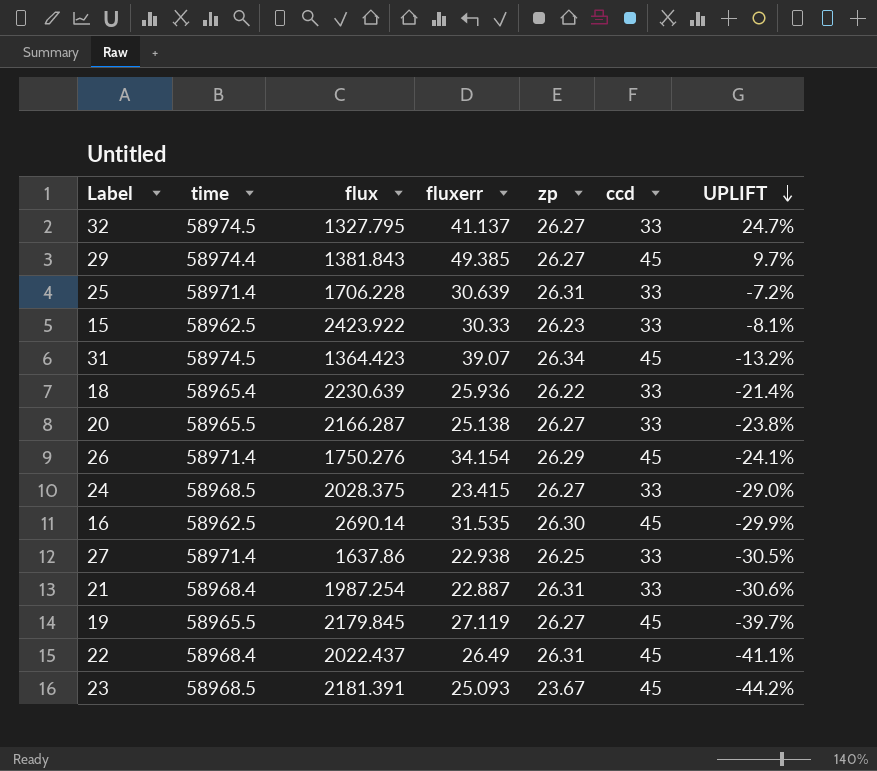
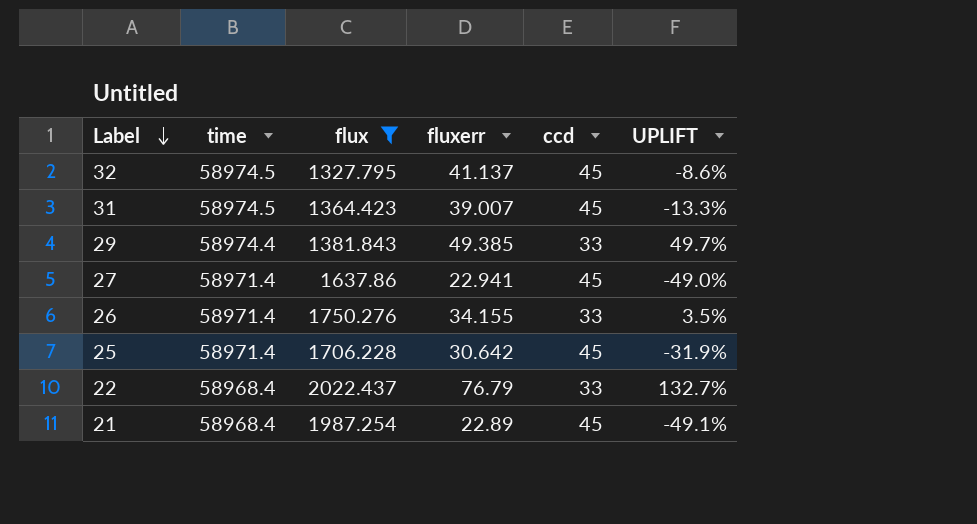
filter: none -> flux <= 2022.437
row order: UPLIFT descending -> Label descending
column zp | position: 5 -> none
32 | ccd: 33 -> 45
32 | UPLIFT: 24.7% -> -8.6%
31 | fluxerr: 39.07 -> 39.007
31 | UPLIFT: -13.2% -> -13.3%
29 | ccd: 45 -> 33
29 | UPLIFT: 9.7% -> 49.7%
27 | fluxerr: 22.938 -> 22.941
27 | ccd: 33 -> 45
27 | UPLIFT: -30.5% -> -49.0%
26 | fluxerr: 34.154 -> 34.155
26 | ccd: 45 -> 33
26 | UPLIFT: -24.1% -> 3.5%
25 | fluxerr: 30.639 -> 30.642
25 | ccd: 33 -> 45
25 | UPLIFT: -7.2% -> -31.9%
22 | fluxerr: 26.49 -> 76.79
22 | ccd: 45 -> 33
22 | UPLIFT: -41.1% -> 132.7%
21 | fluxerr: 22.887 -> 22.89
21 | ccd: 33 -> 45
21 | UPLIFT: -30.6% -> -49.1%

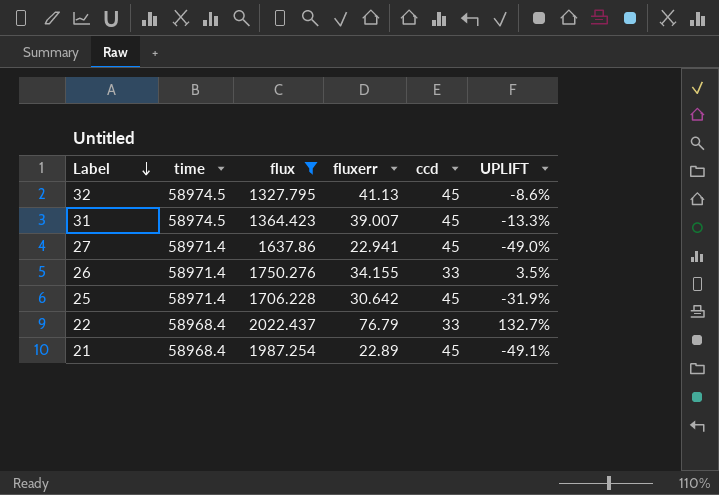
row 29: 58974.4 | 1381.843 | 49.385 | 33 | 49.7% -> none
32 | fluxerr: 41.137 -> 41.13

